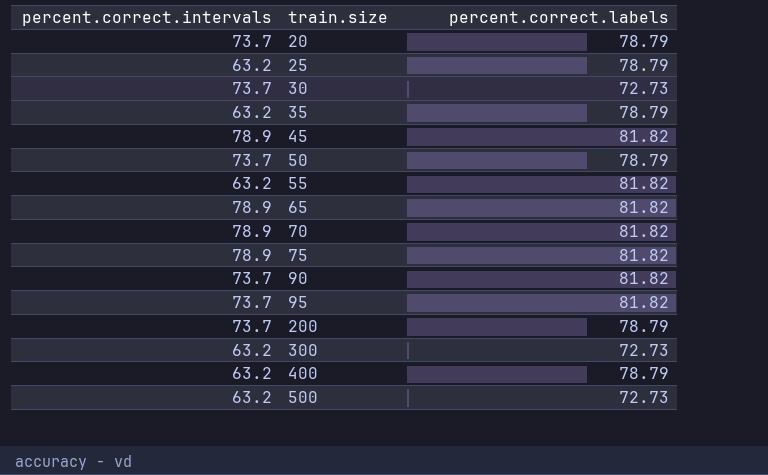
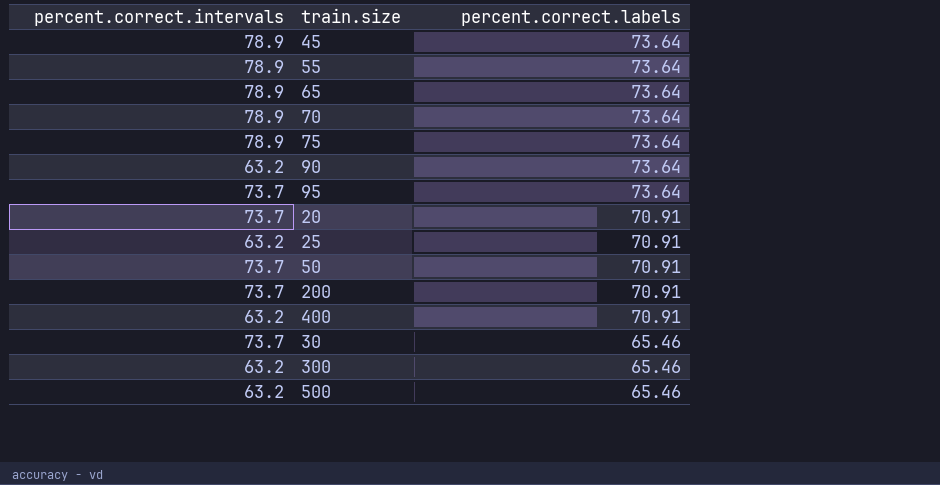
row order: train.size ascending -> percent.correct.labels descending
row 35: 63.2 | 78.79 -> none
45 | percent.correct.labels: 81.82 -> 73.64
55 | percent.correct.intervals: 63.2 -> 78.9
55 | percent.correct.labels: 81.82 -> 73.64
65 | percent.correct.labels: 81.82 -> 73.64
70 | percent.correct.labels: 81.82 -> 73.64
75 | percent.correct.labels: 81.82 -> 73.64
90 | percent.correct.intervals: 73.7 -> 63.2
90 | percent.correct.labels: 81.82 -> 73.64
95 | percent.correct.labels: 81.82 -> 73.64
20 | percent.correct.labels: 78.79 -> 70.91
25 | percent.correct.labels: 78.79 -> 70.91
50 | percent.correct.labels: 78.79 -> 70.91
200 | percent.correct.labels: 78.79 -> 70.91
400 | percent.correct.labels: 78.79 -> 70.91
30 | percent.correct.labels: 72.73 -> 65.46
300 | percent.correct.labels: 72.73 -> 65.46
500 | percent.correct.labels: 72.73 -> 65.46

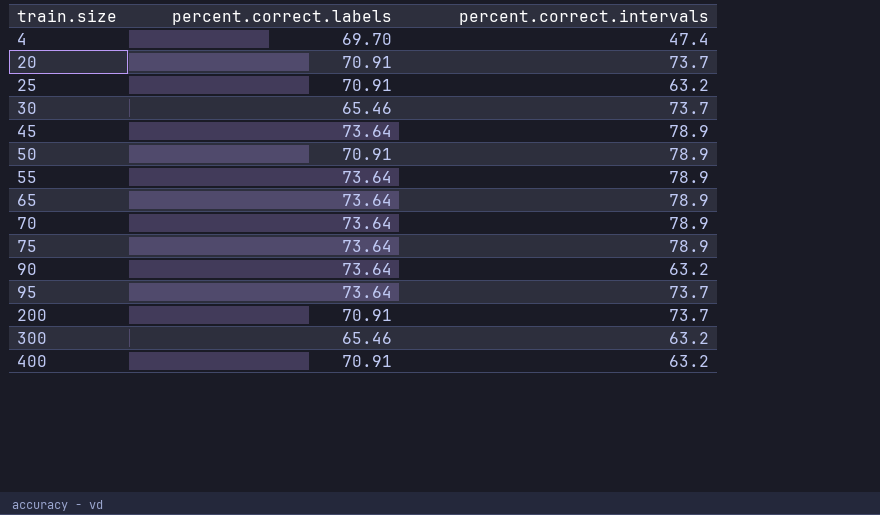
row order: percent.correct.labels descending -> train.size ascending
column percent.correct.intervals | position: 1 -> 3
row 500: 63.2 | 65.46 -> none
row 4: none -> 69.70 | 47.4
50 | percent.correct.intervals: 73.7 -> 78.9

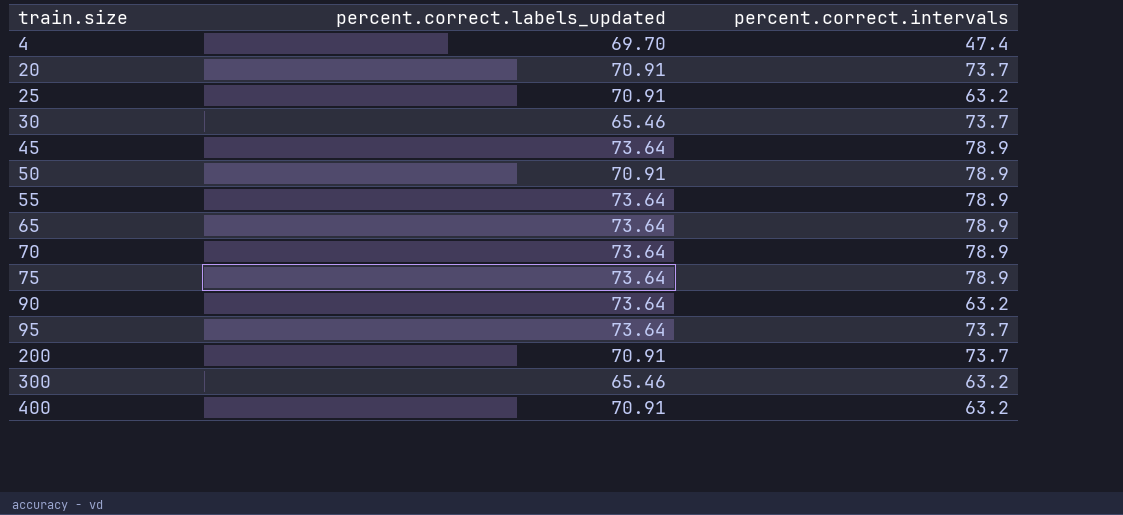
column name: percent.correct.labels -> percent.correct.labels_updated

